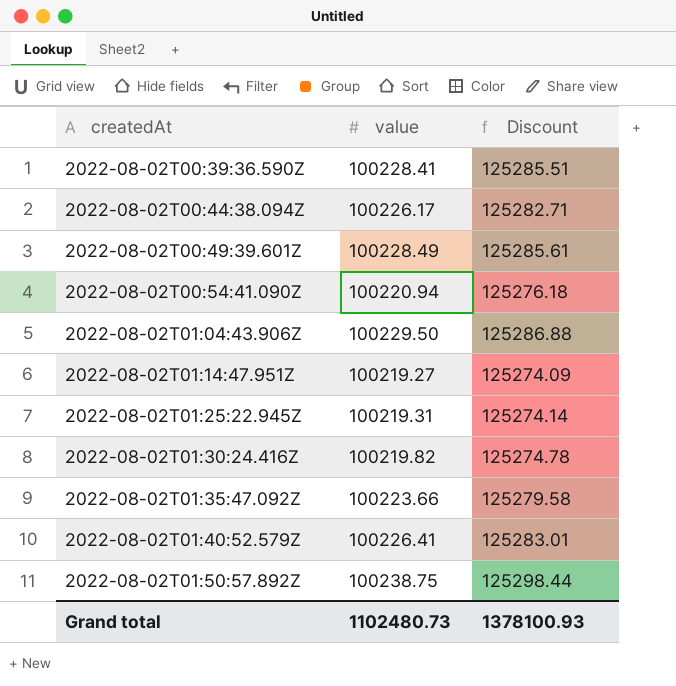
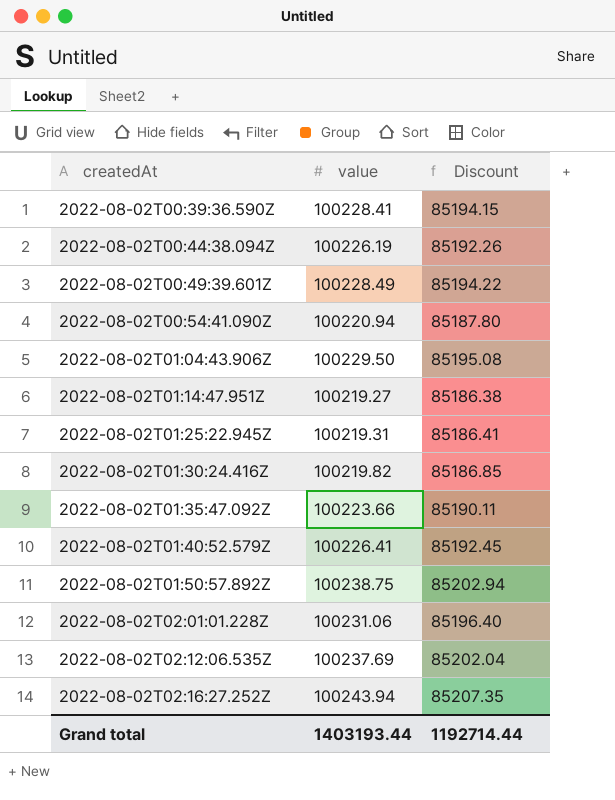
column Discount | formula: [value] * 1.25 -> [value] * 0.85
2022-08-02T00:44:38.094Z | value: 100226.17 -> 100226.19
row 2022-08-02T02:01:01.228Z: none -> 100231.06 | 85196.40
row 2022-08-02T02:12:06.535Z: none -> 100237.69 | 85202.04
row 2022-08-02T02:16:27.252Z: none -> 100243.94 | 85207.35
Grand total | value: 1102480.73 -> 1403193.44
Grand total | Discount: 1378100.93 -> 1192714.44

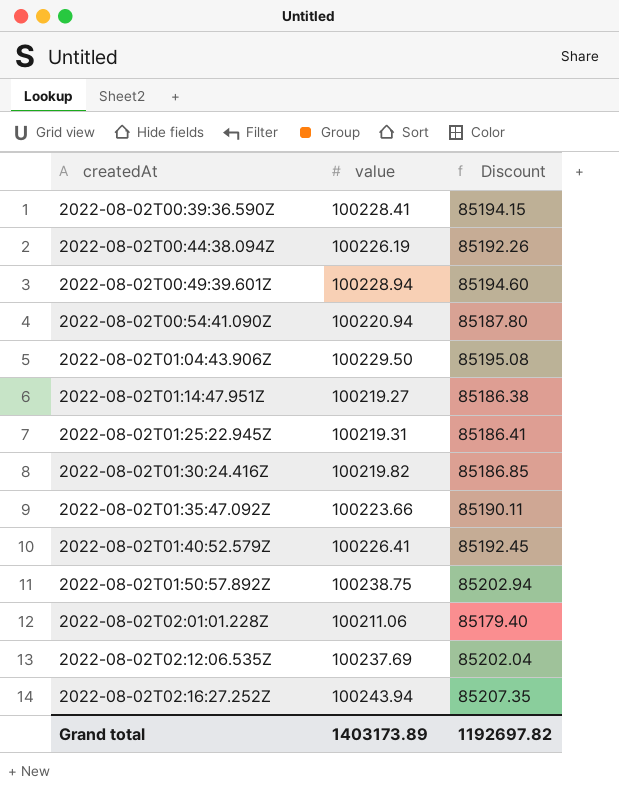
2022-08-02T00:49:39.601Z | value: 100228.49 -> 100228.94
2022-08-02T00:49:39.601Z | Discount: 85194.22 -> 85194.60
2022-08-02T02:01:01.228Z | value: 100231.06 -> 100211.06
2022-08-02T02:01:01.228Z | Discount: 85196.40 -> 85179.40
Grand total | value: 1403193.44 -> 1403173.89
Grand total | Discount: 1192714.44 -> 1192697.82

